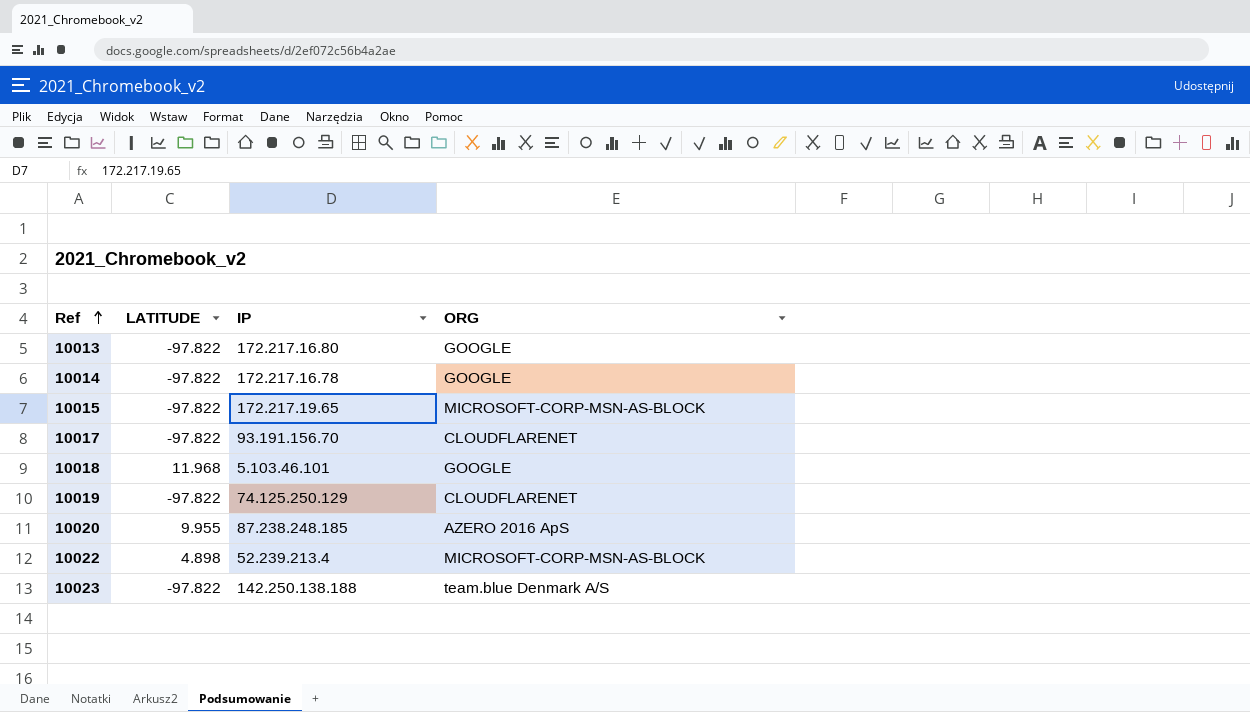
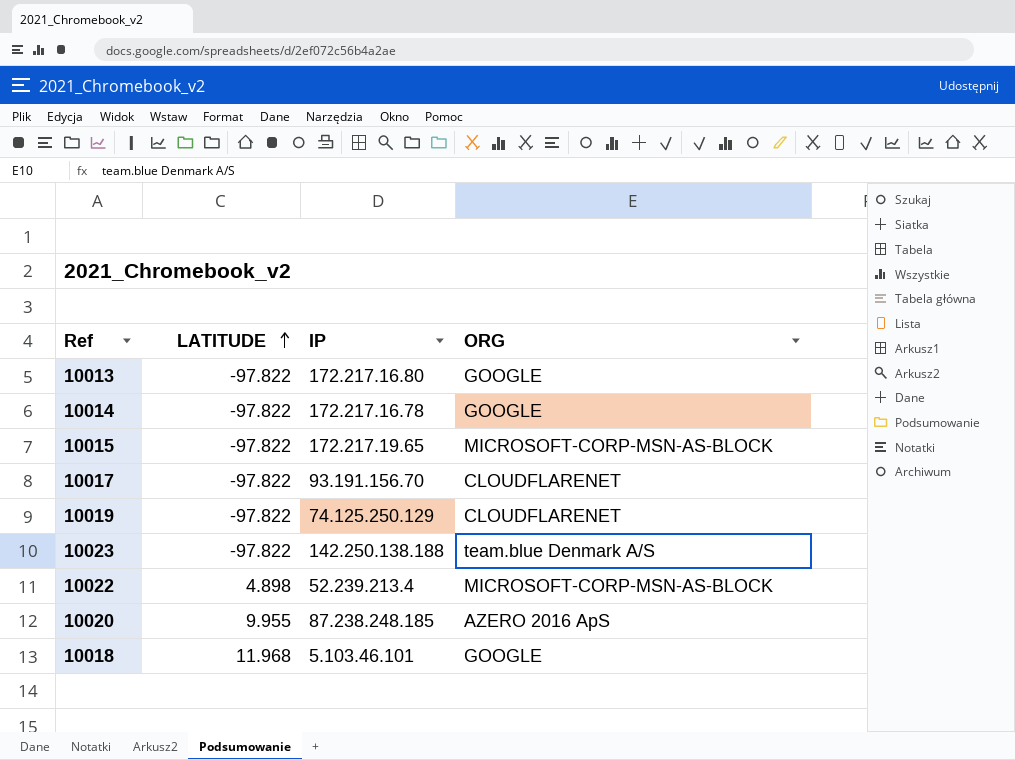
row order: Ref ascending -> LATITUDE ascending

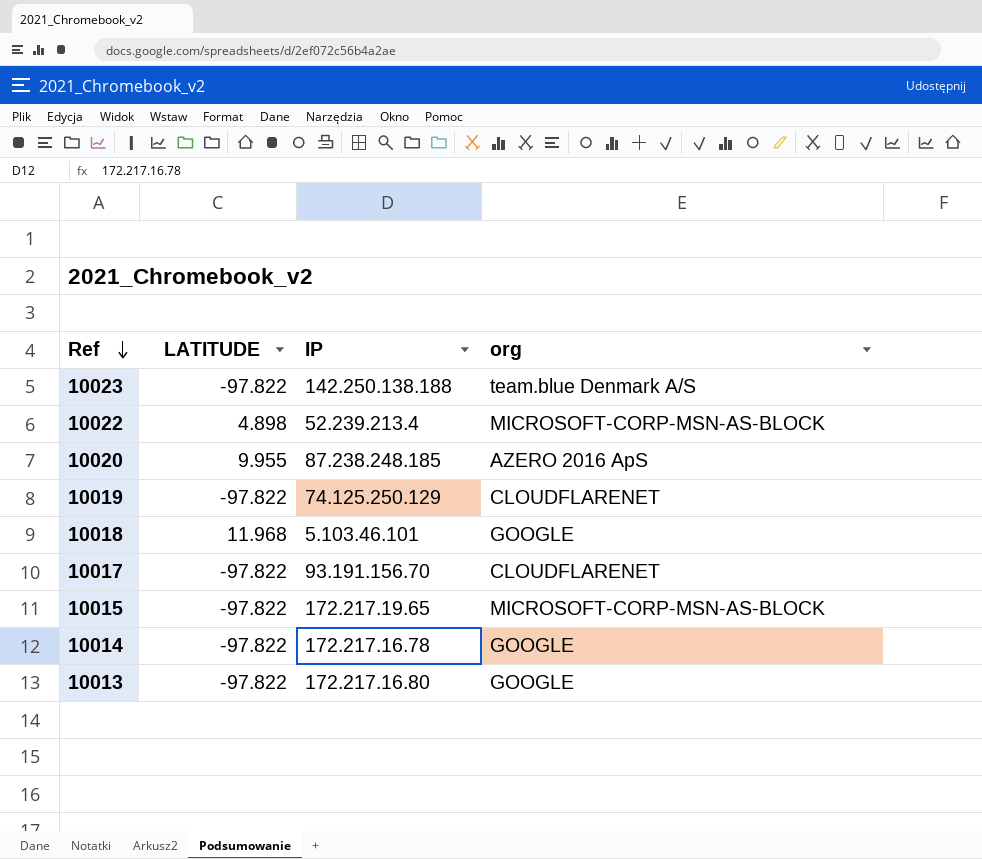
row order: LATITUDE ascending -> Ref descending
column name: ORG -> org

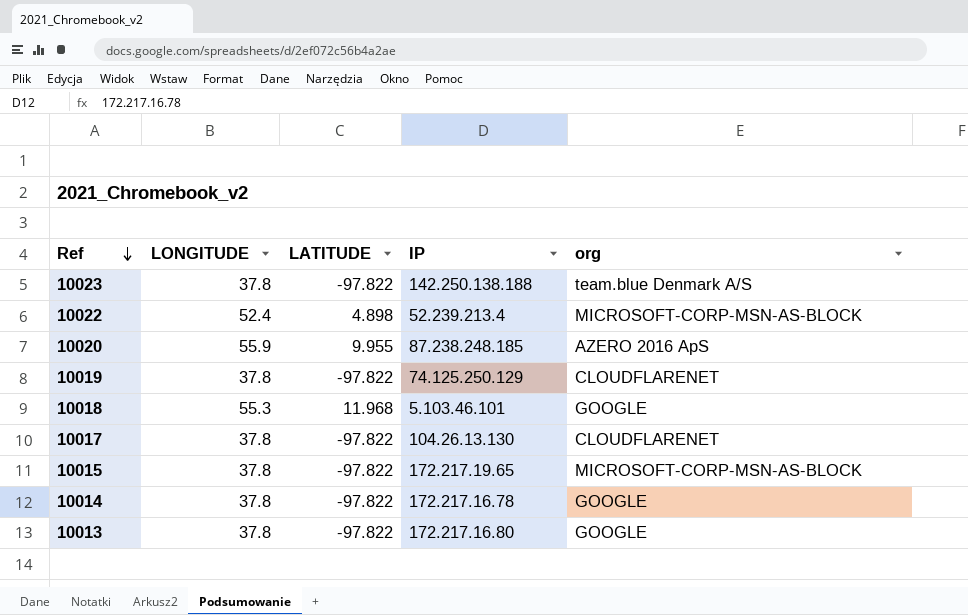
column LONGITUDE | position: none -> 2
10017 | IP: 93.191.156.70 -> 104.26.13.130

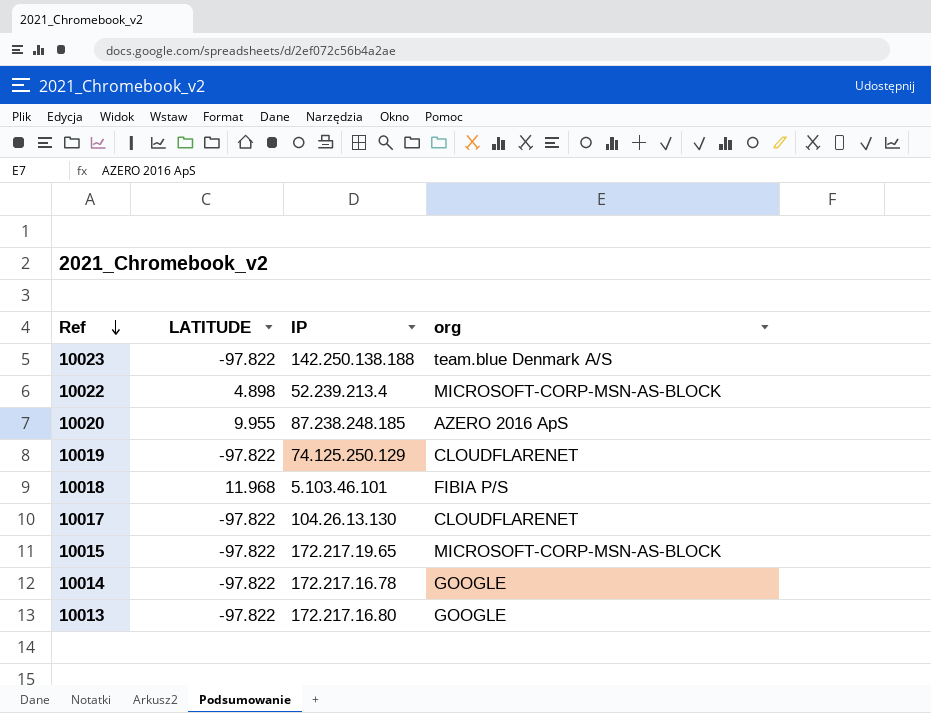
column LONGITUDE | position: 2 -> none
10018 | org: GOOGLE -> FIBIA P/S

